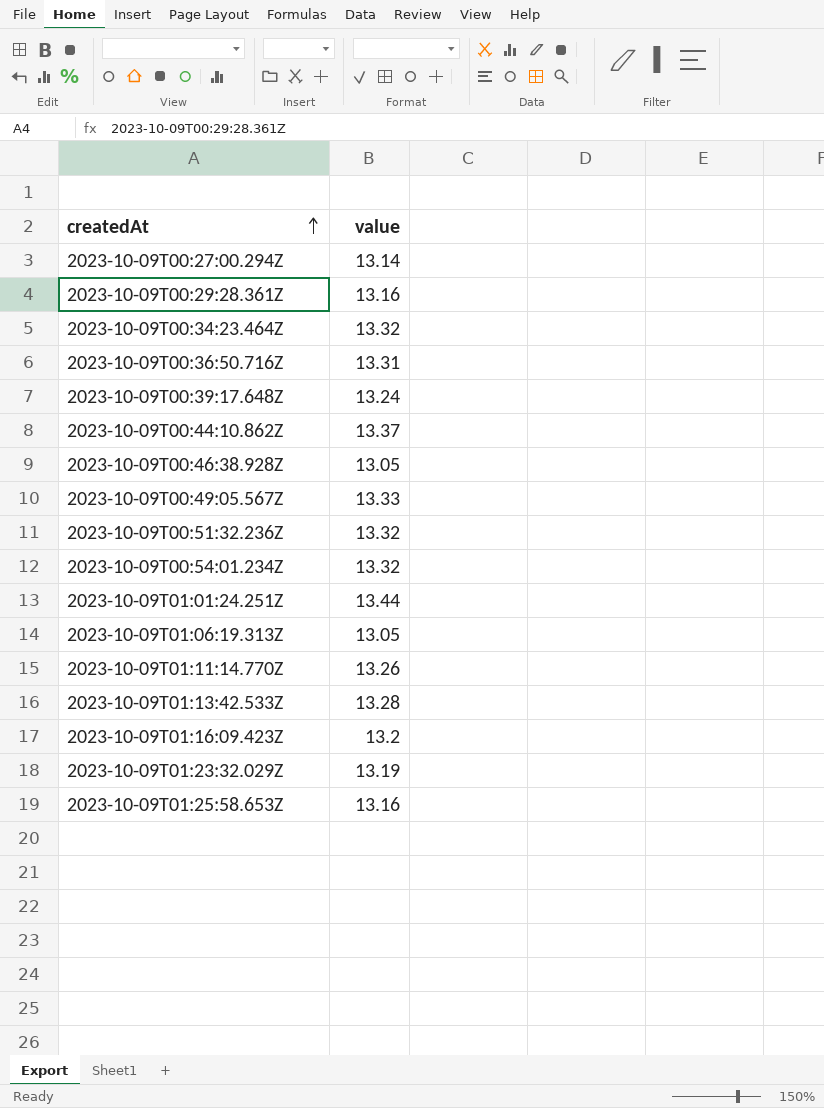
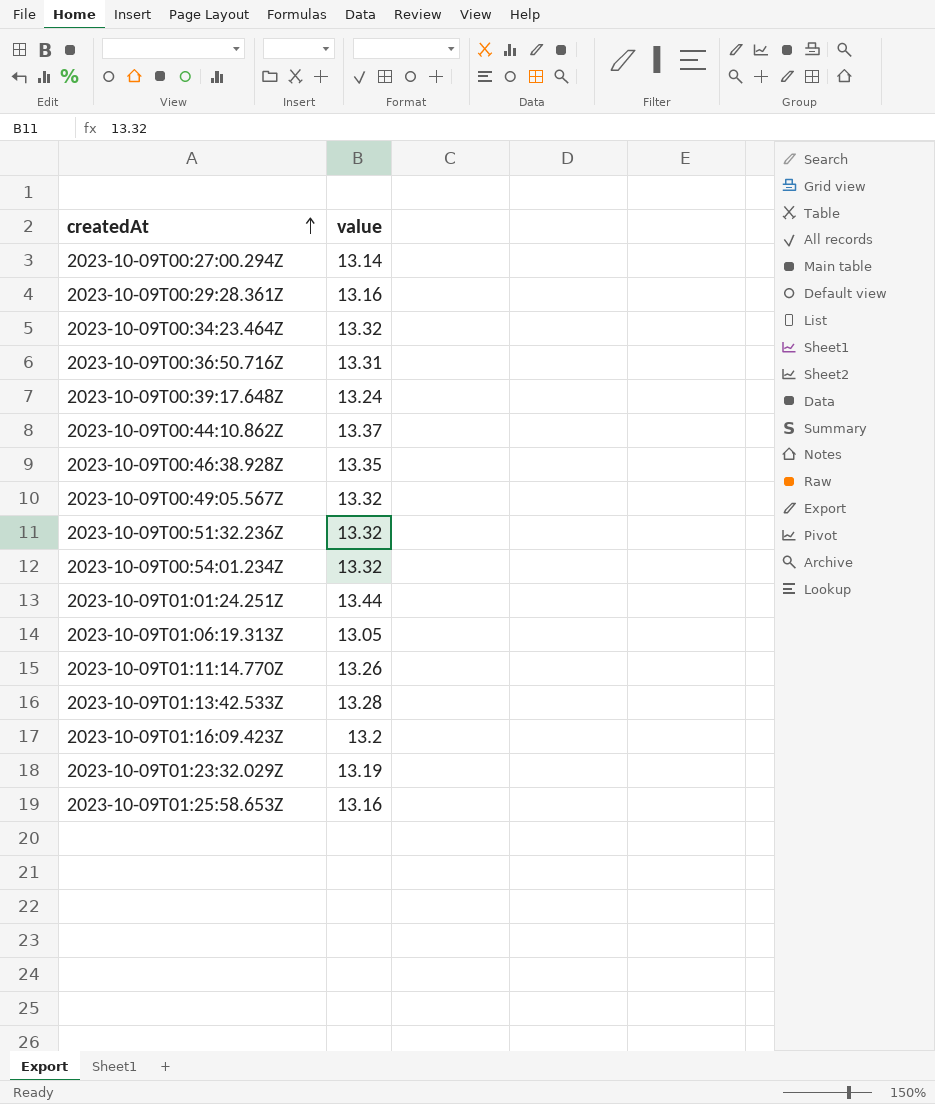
2023-10-09T00:46:38.928Z | value: 13.05 -> 13.35
2023-10-09T00:49:05.567Z | value: 13.33 -> 13.32

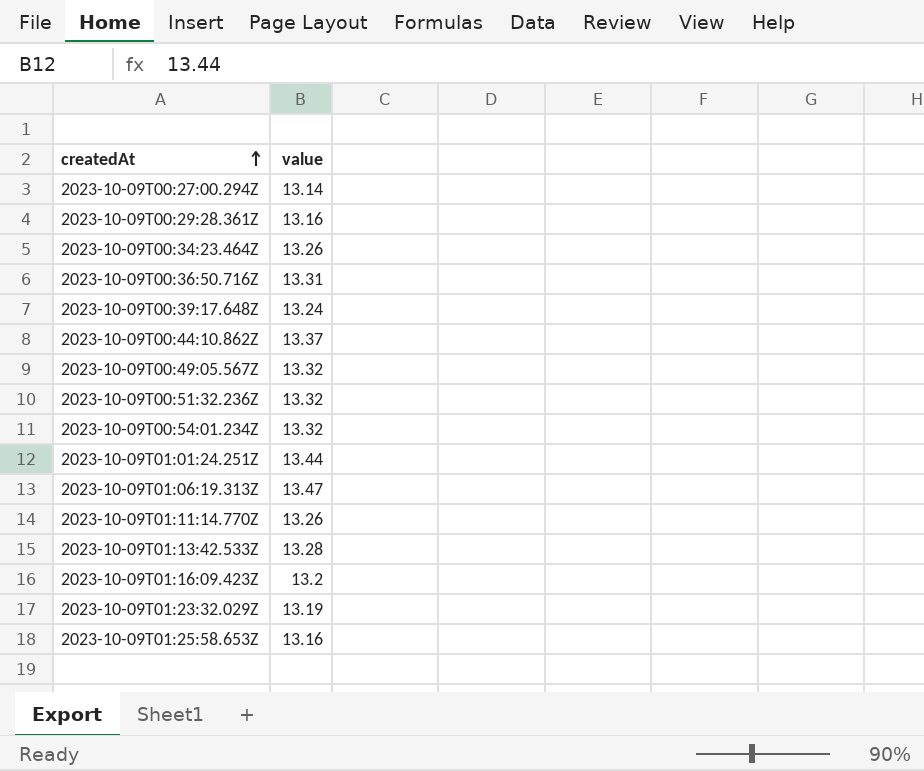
row 2023-10-09T00:46:38.928Z: 13.35 -> none
2023-10-09T00:34:23.464Z | value: 13.32 -> 13.26
2023-10-09T01:06:19.313Z | value: 13.05 -> 13.47

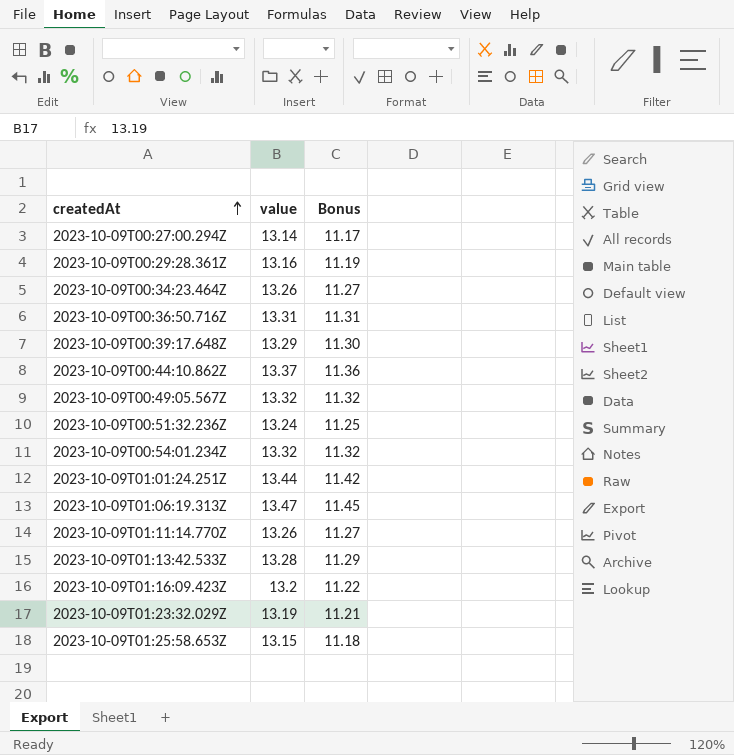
column Bonus | formula: none -> [value] * 0.85
2023-10-09T00:39:17.648Z | value: 13.24 -> 13.29
2023-10-09T00:51:32.236Z | value: 13.32 -> 13.24
2023-10-09T01:25:58.653Z | value: 13.16 -> 13.15

